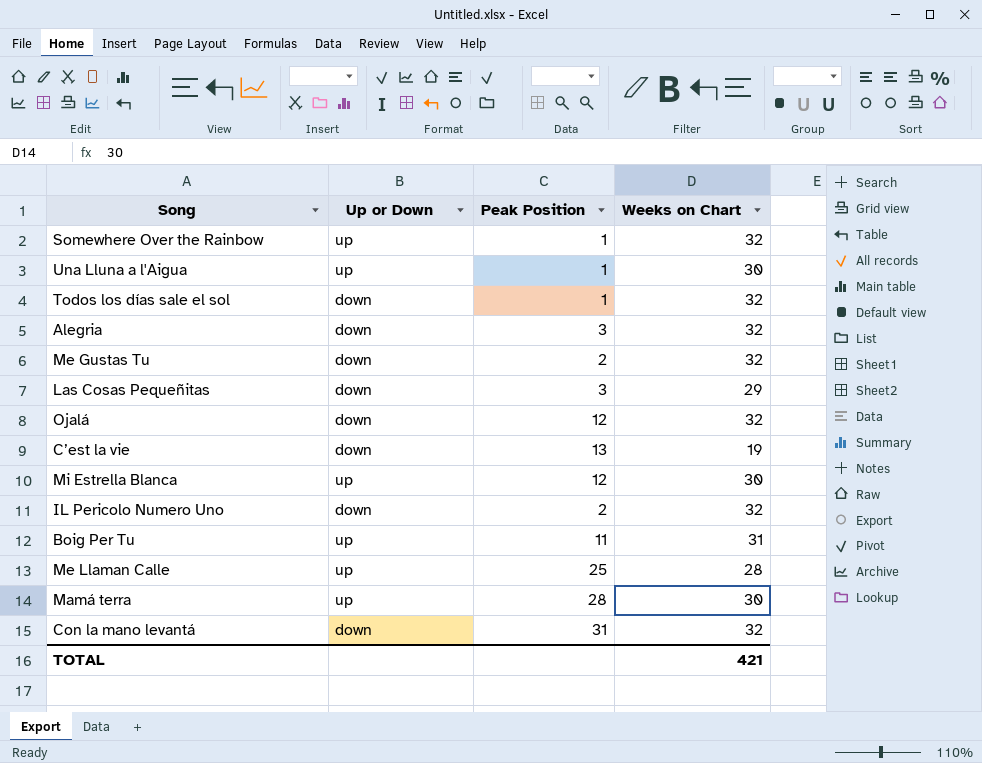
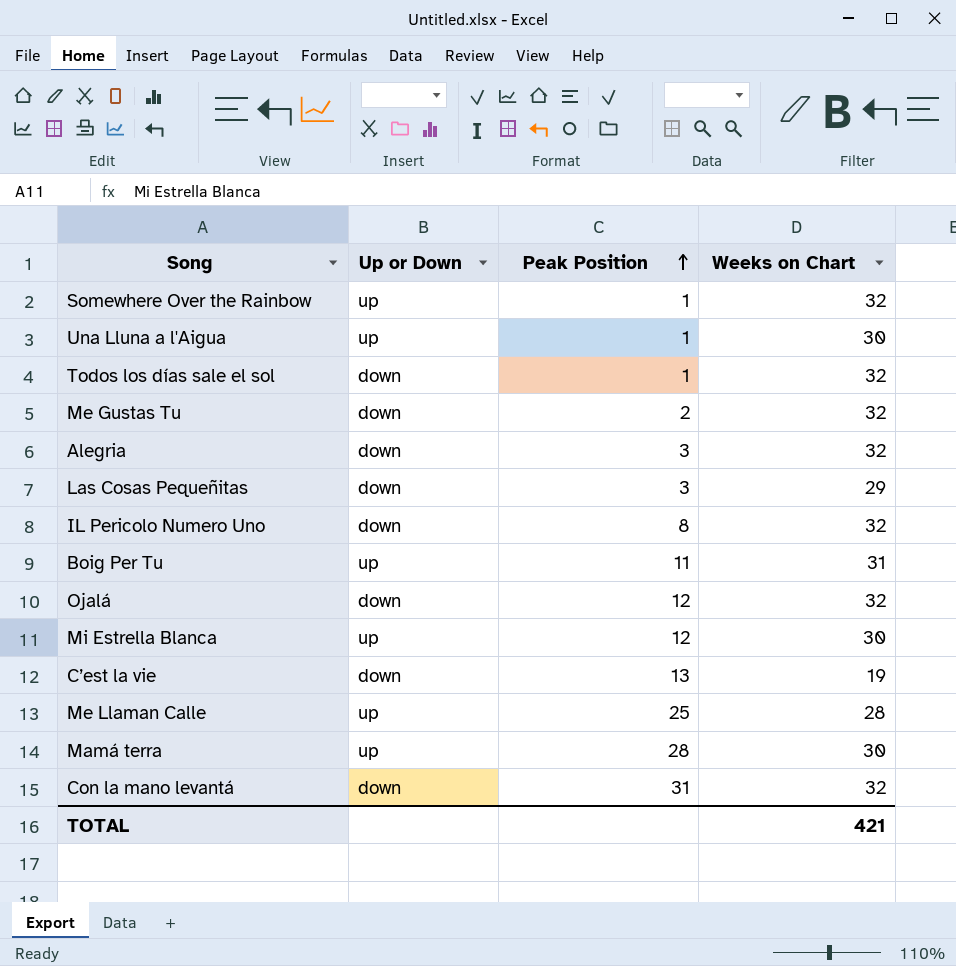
row order: none -> Peak Position ascending
IL Pericolo Numero Uno | Peak Position: 2 -> 8

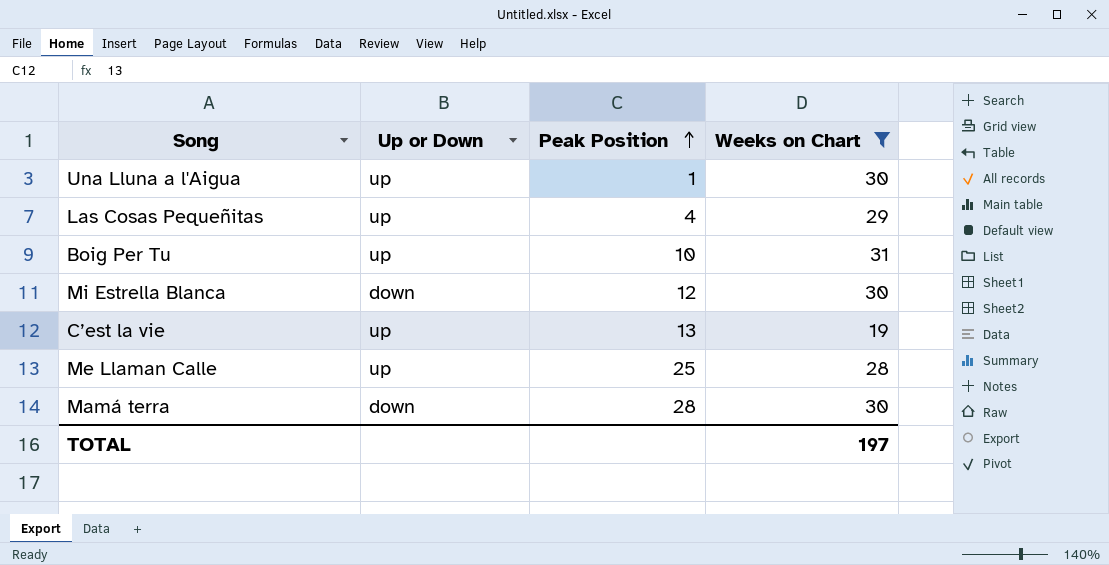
filter: none -> Weeks on Chart != 32
Las Cosas Pequeñitas | Up or Down: down -> up
Las Cosas Pequeñitas | Peak Position: 3 -> 4
Boig Per Tu | Peak Position: 11 -> 10
Mi Estrella Blanca | Up or Down: up -> down
C’est la vie | Up or Down: down -> up
Mamá terra | Up or Down: up -> down
TOTAL | Weeks on Chart: 421 -> 197

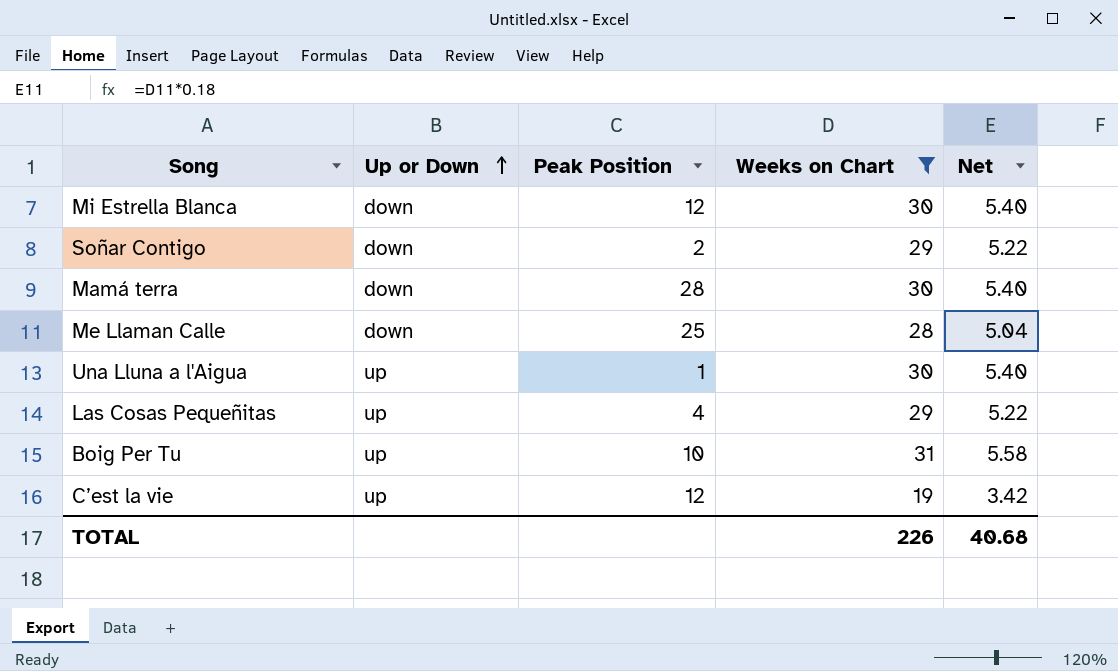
row order: Peak Position ascending -> Up or Down ascending
column Net | formula: none -> [Weeks on Chart] * 0.18
row Soñar Contigo: none -> down | 2 | 29 | 5.22
Me Llaman Calle | Up or Down: up -> down
C’est la vie | Peak Position: 13 -> 12
TOTAL | Weeks on Chart: 197 -> 226

